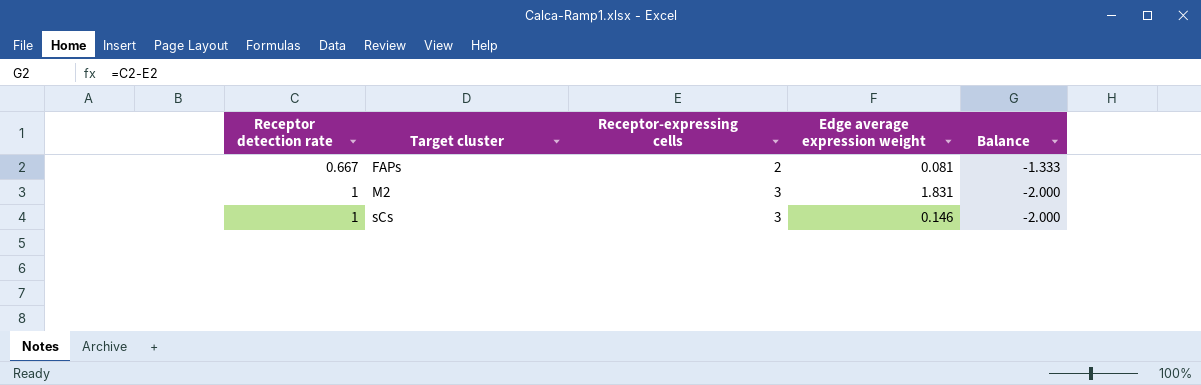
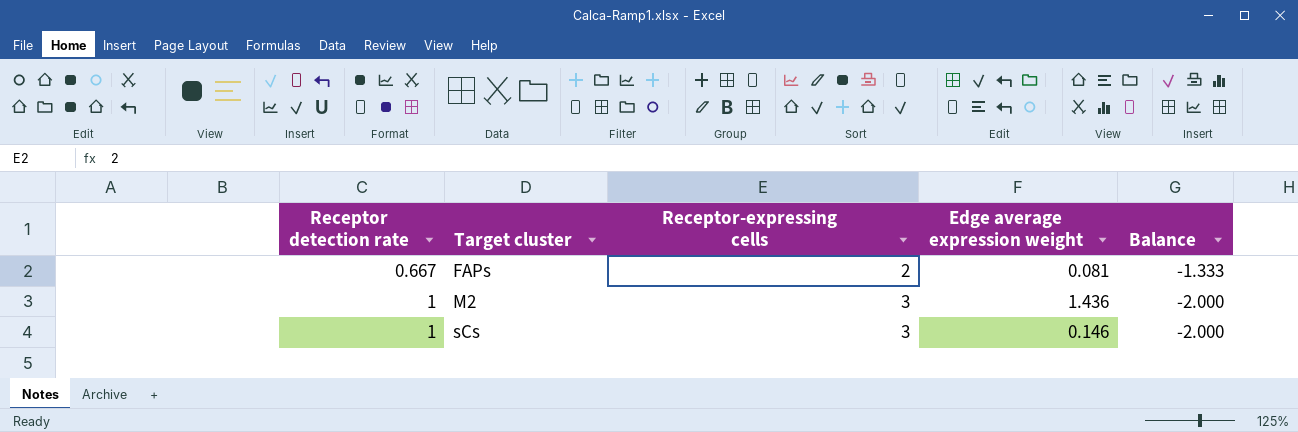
M2 | Edge average expression weight: 1.831 -> 1.436

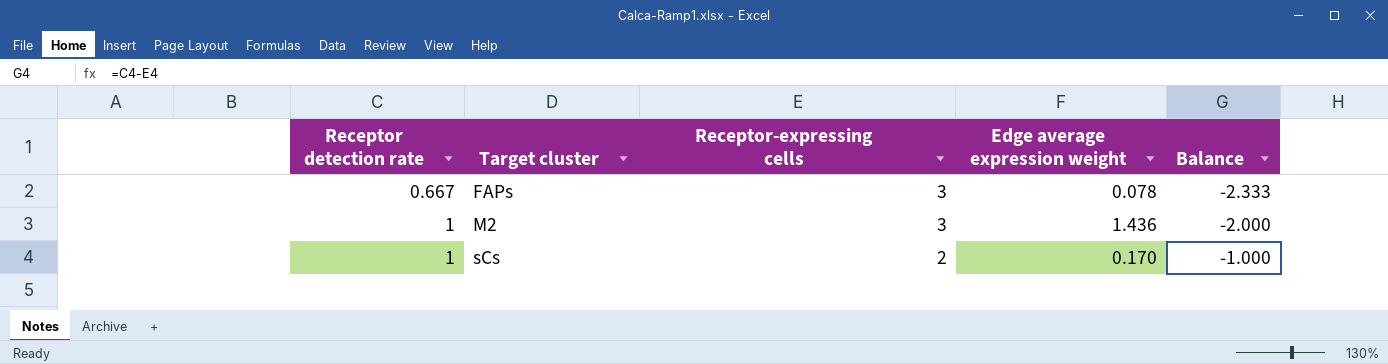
FAPs | Receptor-expressing cells: 2 -> 3
FAPs | Edge average expression weight: 0.081 -> 0.078
FAPs | Balance: -1.333 -> -2.333
sCs | Receptor-expressing cells: 3 -> 2
sCs | Edge average expression weight: 0.146 -> 0.170
sCs | Balance: -2.000 -> -1.000

